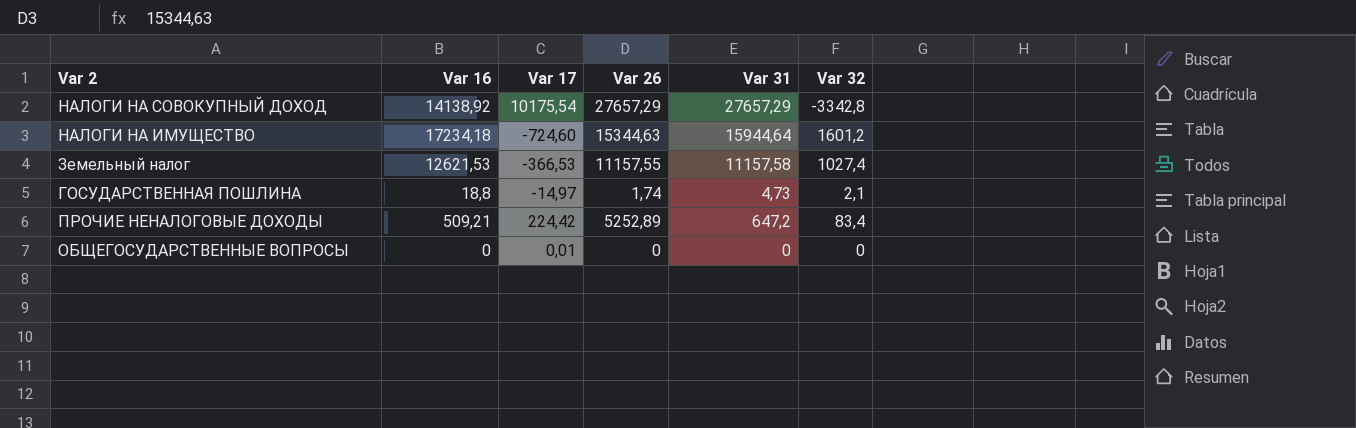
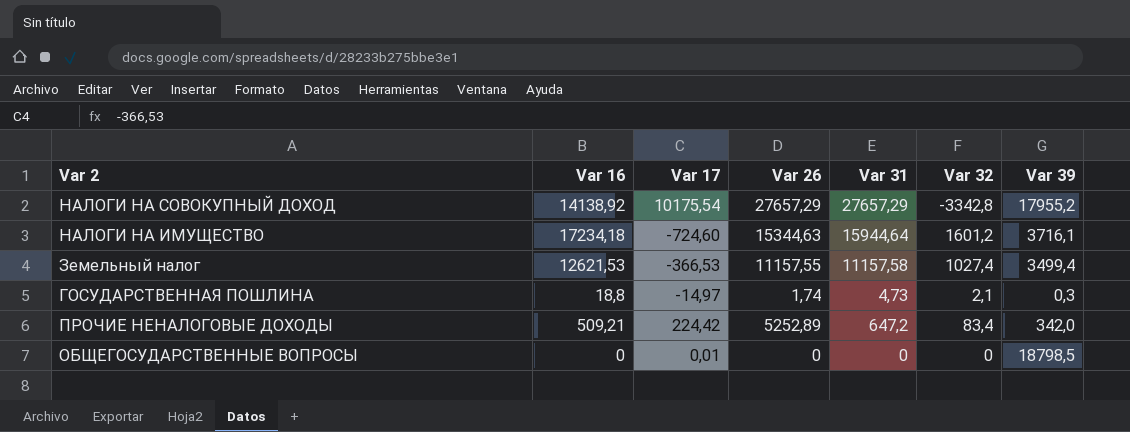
column Var 39 | position: none -> 7

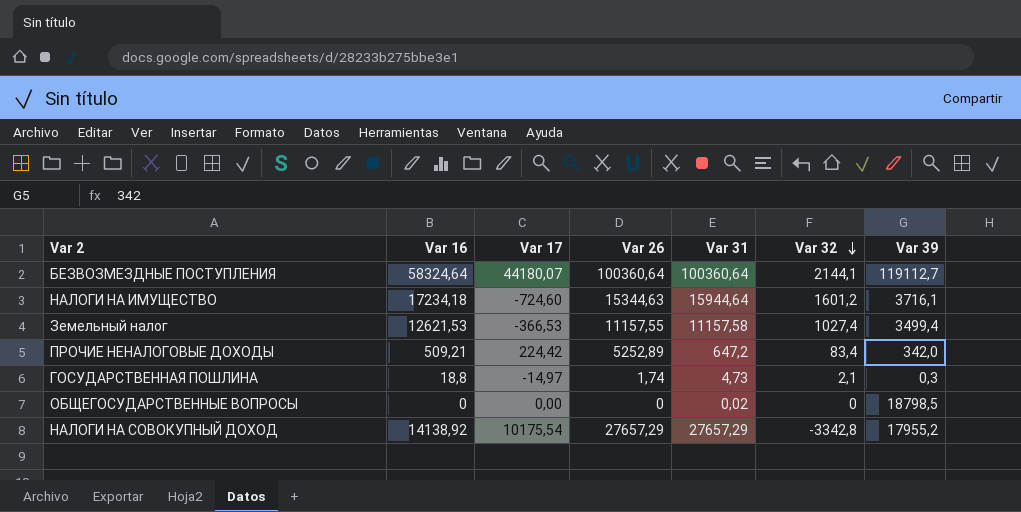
row order: none -> Var 32 descending
row БЕЗВОЗМЕЗДНЫЕ ПОСТУПЛЕНИЯ: none -> 58324,64 | 44180,07 | 100360,64 | 100360,64 | 2144,1 | 119112,7
ОБЩЕГОСУДАРСТВЕННЫЕ ВОПРОСЫ | Var 17: 0,01 -> 0,00
ОБЩЕГОСУДАРСТВЕННЫЕ ВОПРОСЫ | Var 31: 0 -> 0,02

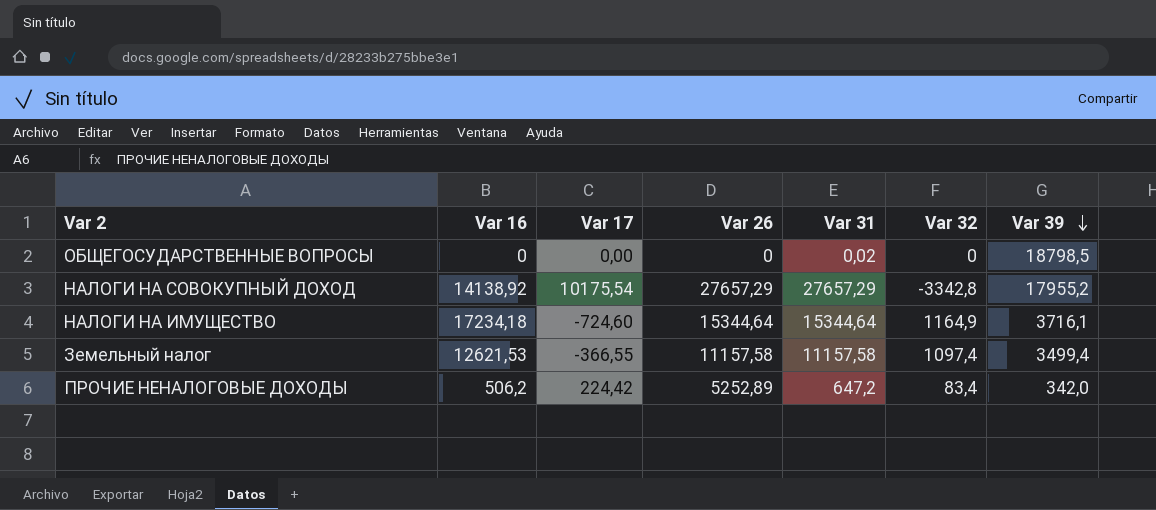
row order: Var 32 descending -> Var 39 descending
row БЕЗВОЗМЕЗДНЫЕ ПОСТУПЛЕНИЯ: 58324,64 | 44180,07 | 100360,64 | 100360,64 | 2144,1 | 119112,7 -> none
row ГОСУДАРСТВЕННАЯ ПОШЛИНА: 18,8 | -14,97 | 1,74 | 4,73 | 2,1 | 0,3 -> none
НАЛОГИ НА ИМУЩЕСТВО | Var 26: 15344,63 -> 15344,64
НАЛОГИ НА ИМУЩЕСТВО | Var 31: 15944,64 -> 15344,64
НАЛОГИ НА ИМУЩЕСТВО | Var 32: 1601,2 -> 1164,9
Земельный налог | Var 17: -366,53 -> -366,55
Земельный налог | Var 26: 11157,55 -> 11157,58
Земельный налог | Var 32: 1027,4 -> 1097,4
ПРОЧИЕ НЕНАЛОГОВЫЕ ДОХОДЫ | Var 16: 509,21 -> 506,2

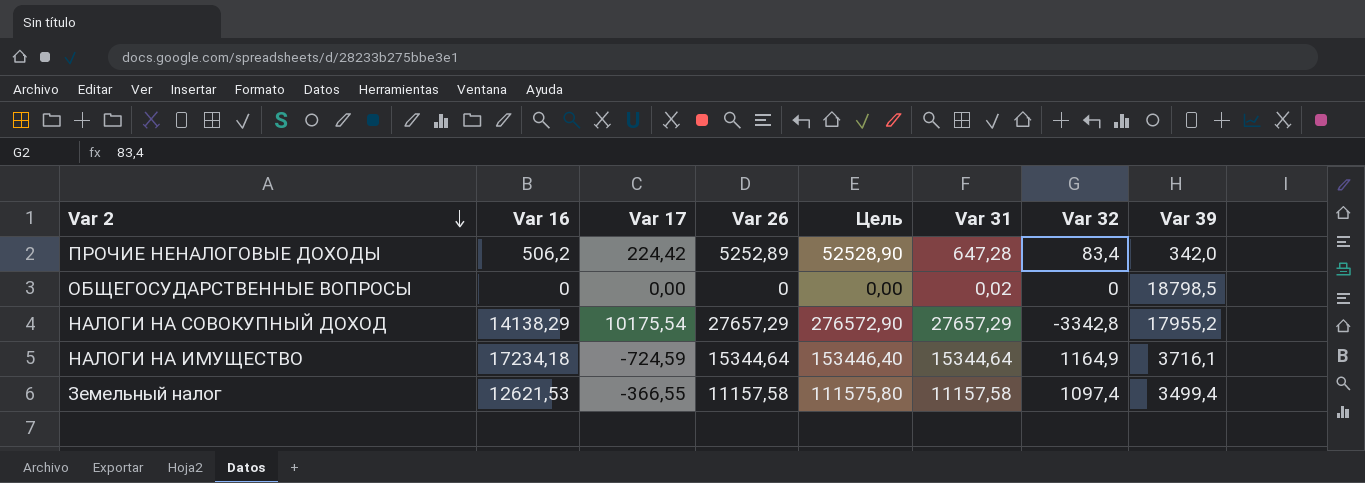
row order: Var 39 descending -> Var 2 descending
column Цель | formula: none -> [Var 26] * 10
ПРОЧИЕ НЕНАЛОГОВЫЕ ДОХОДЫ | Var 31: 647,2 -> 647,28
НАЛОГИ НА СОВОКУПНЫЙ ДОХОД | Var 16: 14138,92 -> 14138,29
НАЛОГИ НА ИМУЩЕСТВО | Var 17: -724,60 -> -724,59

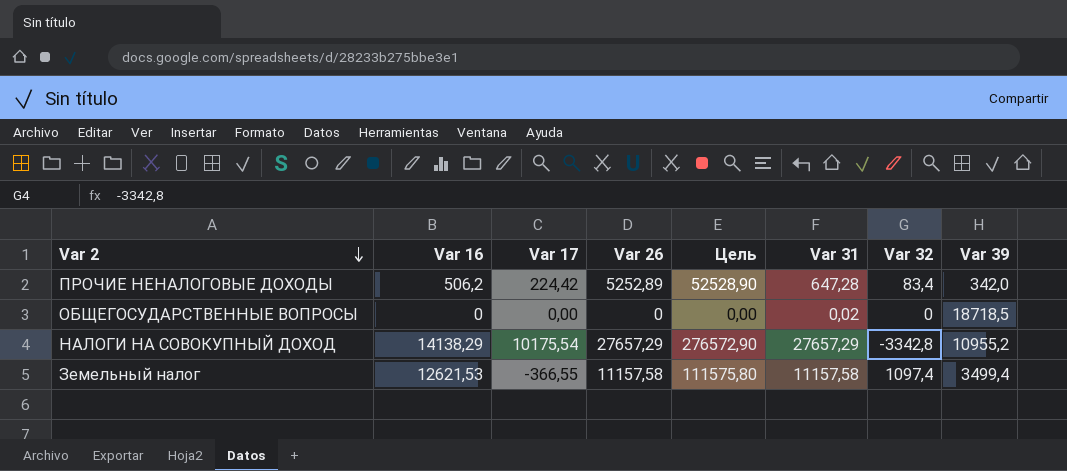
row НАЛОГИ НА ИМУЩЕСТВО: 17234,18 | -724,59 | 15344,64 | 153446,40 | 15344,64 | 1164,9 | 3716,1 -> none
ОБЩЕГОСУДАРСТВЕННЫЕ ВОПРОСЫ | Var 39: 18798,5 -> 18718,5
НАЛОГИ НА СОВОКУПНЫЙ ДОХОД | Var 39: 17955,2 -> 10955,2

